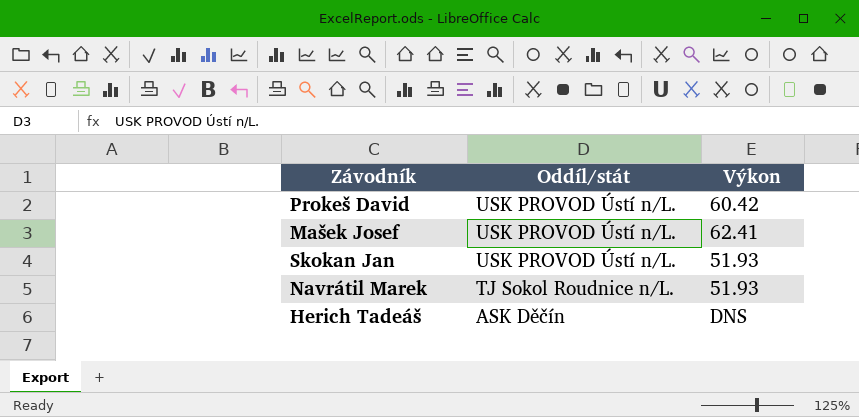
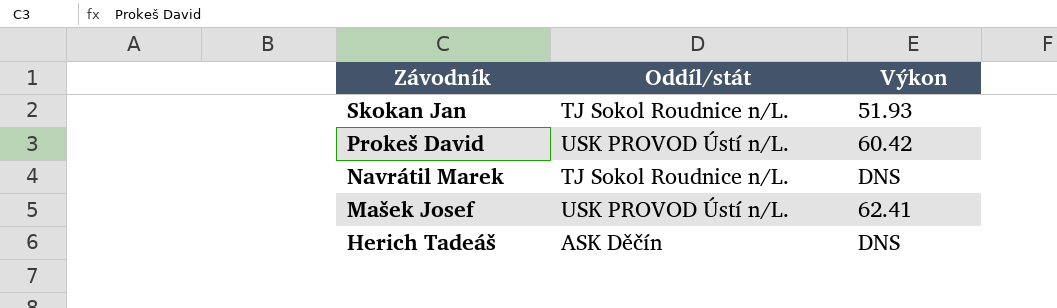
row order: Oddíl/stát descending -> Závodník descending
Skokan Jan | Oddíl/stát: USK PROVOD Ústí n/L. -> TJ Sokol Roudnice n/L.
Navrátil Marek | Výkon: 51.93 -> DNS

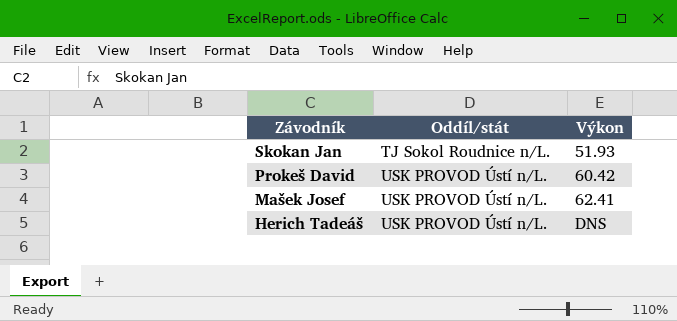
row Navrátil Marek: TJ Sokol Roudnice n/L. | DNS -> none
Herich Tadeáš | Oddíl/stát: ASK Děčín -> USK PROVOD Ústí n/L.

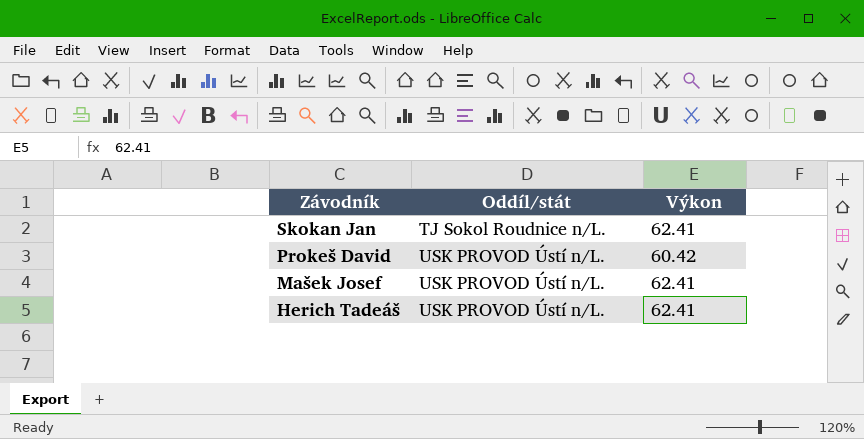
Skokan Jan | Výkon: 51.93 -> 62.41
Herich Tadeáš | Výkon: DNS -> 62.41

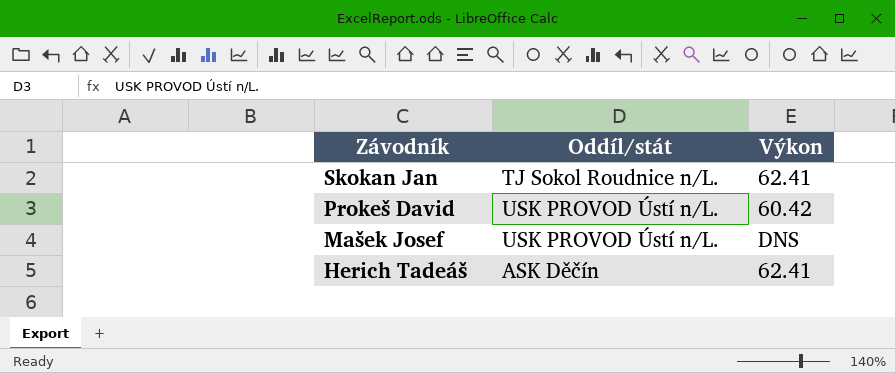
Mašek Josef | Výkon: 62.41 -> DNS
Herich Tadeáš | Oddíl/stát: USK PROVOD Ústí n/L. -> ASK Děčín

